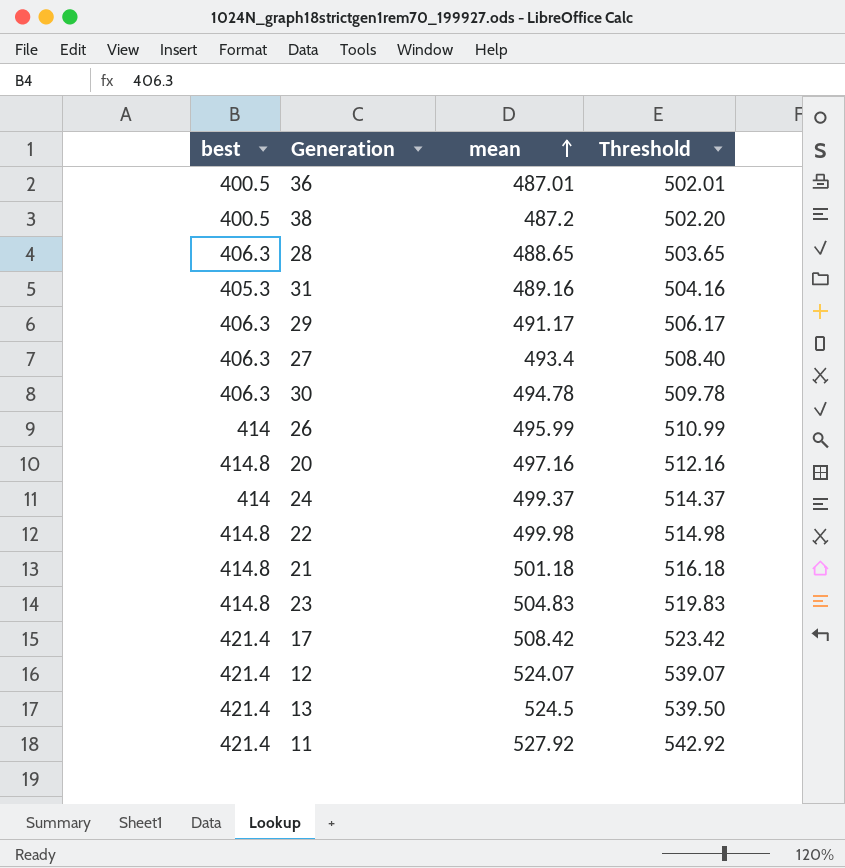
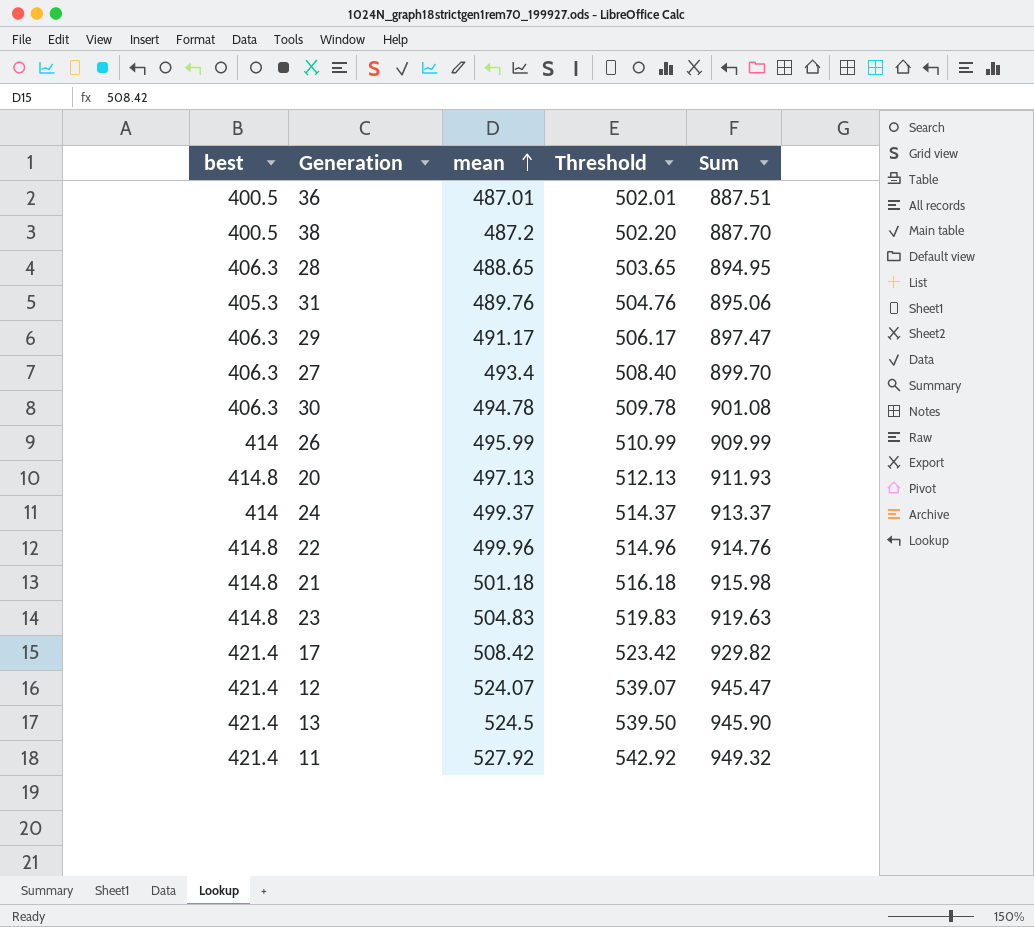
column Sum | formula: none -> [best] + [mean]
31 | mean: 489.16 -> 489.76
31 | Threshold: 504.16 -> 504.76
20 | mean: 497.16 -> 497.13
20 | Threshold: 512.16 -> 512.13
22 | mean: 499.98 -> 499.96
22 | Threshold: 514.98 -> 514.96

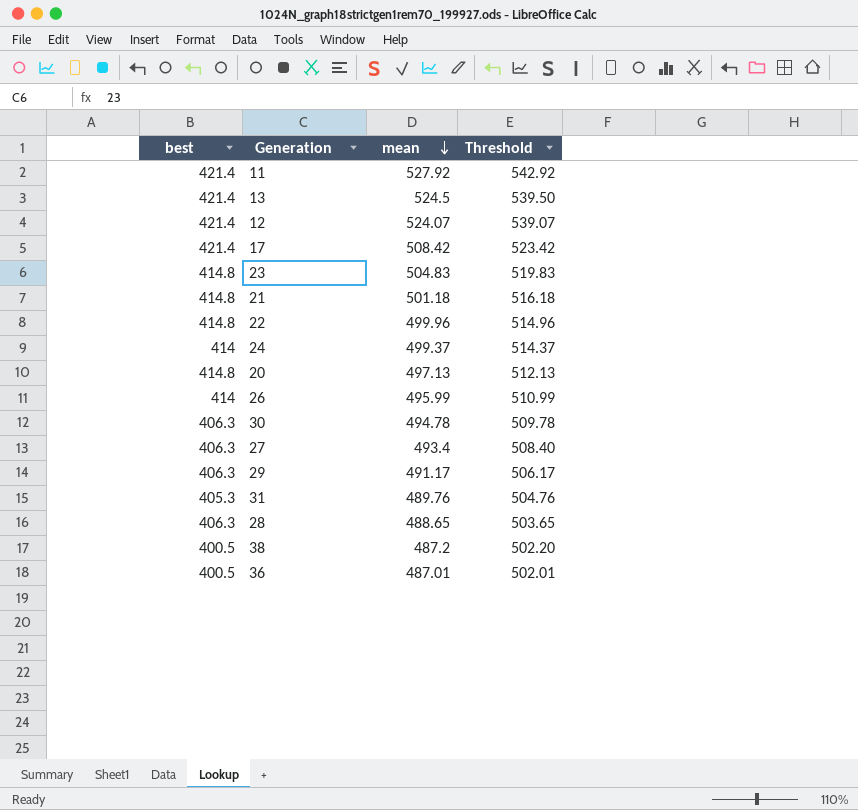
row order: mean ascending -> mean descending
column Sum | formula: [best] + [mean] -> none

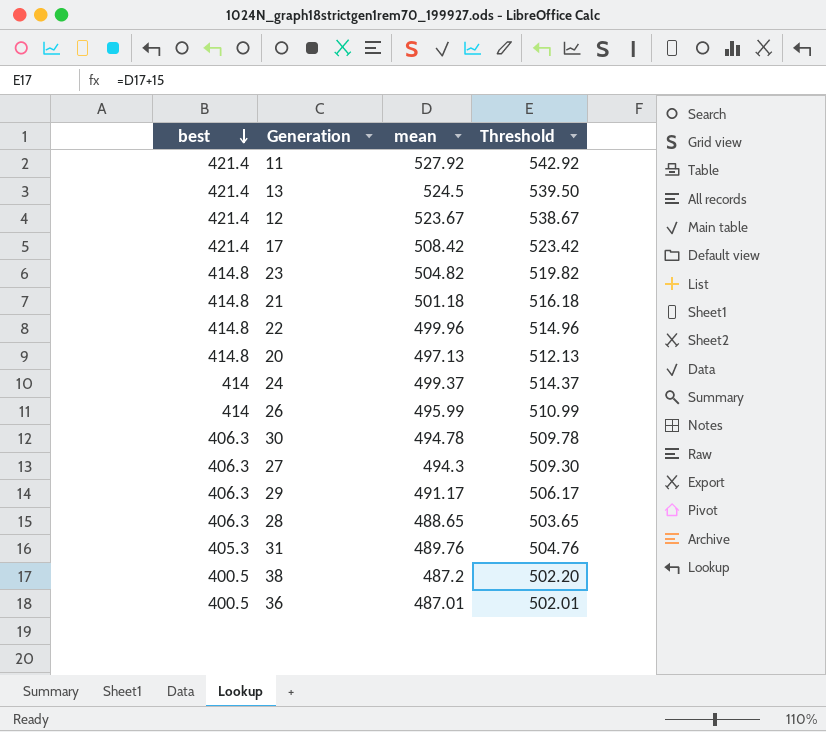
row order: mean descending -> best descending
12 | mean: 524.07 -> 523.67
12 | Threshold: 539.07 -> 538.67
23 | mean: 504.83 -> 504.82
23 | Threshold: 519.83 -> 519.82
27 | mean: 493.4 -> 494.3
27 | Threshold: 508.40 -> 509.30

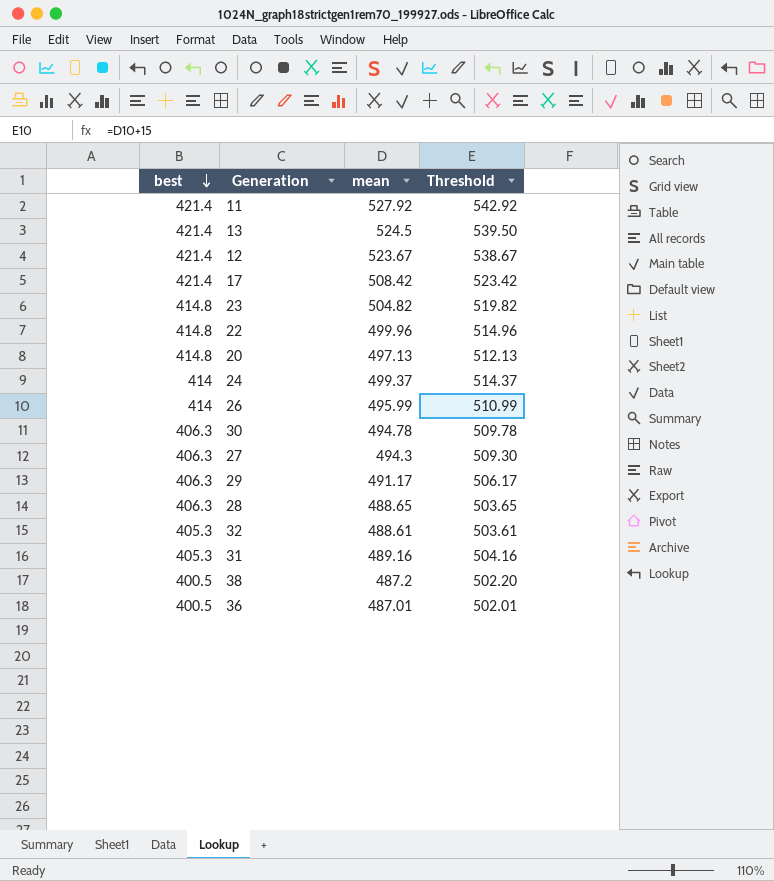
row 21: 414.8 | 501.18 | 516.18 -> none
row 32: none -> 405.3 | 488.61 | 503.61
31 | mean: 489.76 -> 489.16
31 | Threshold: 504.76 -> 504.16

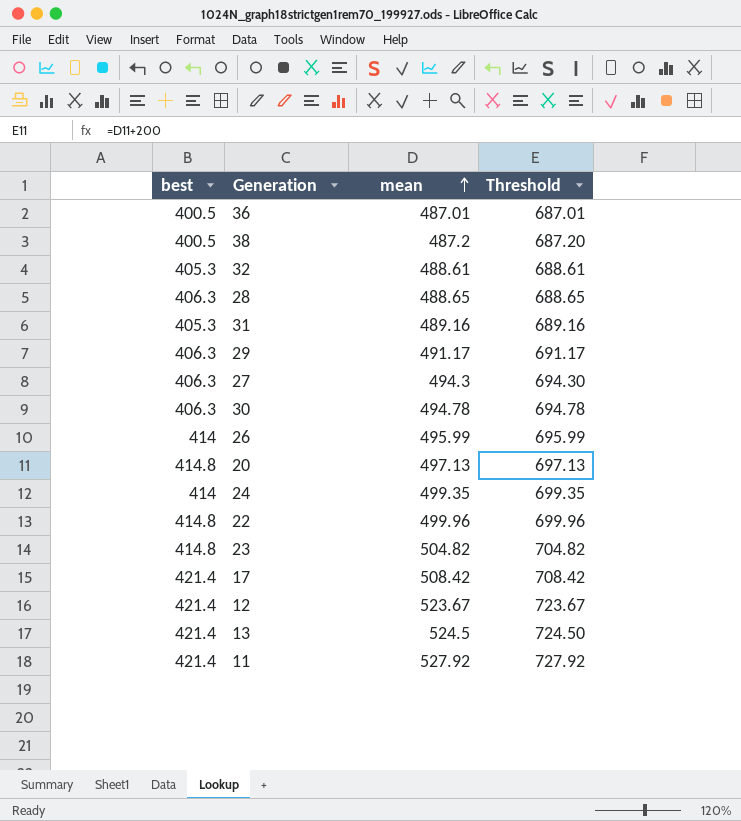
row order: best descending -> mean ascending
column Threshold | formula: [mean] + 15 -> [mean] + 200
24 | mean: 499.37 -> 499.35

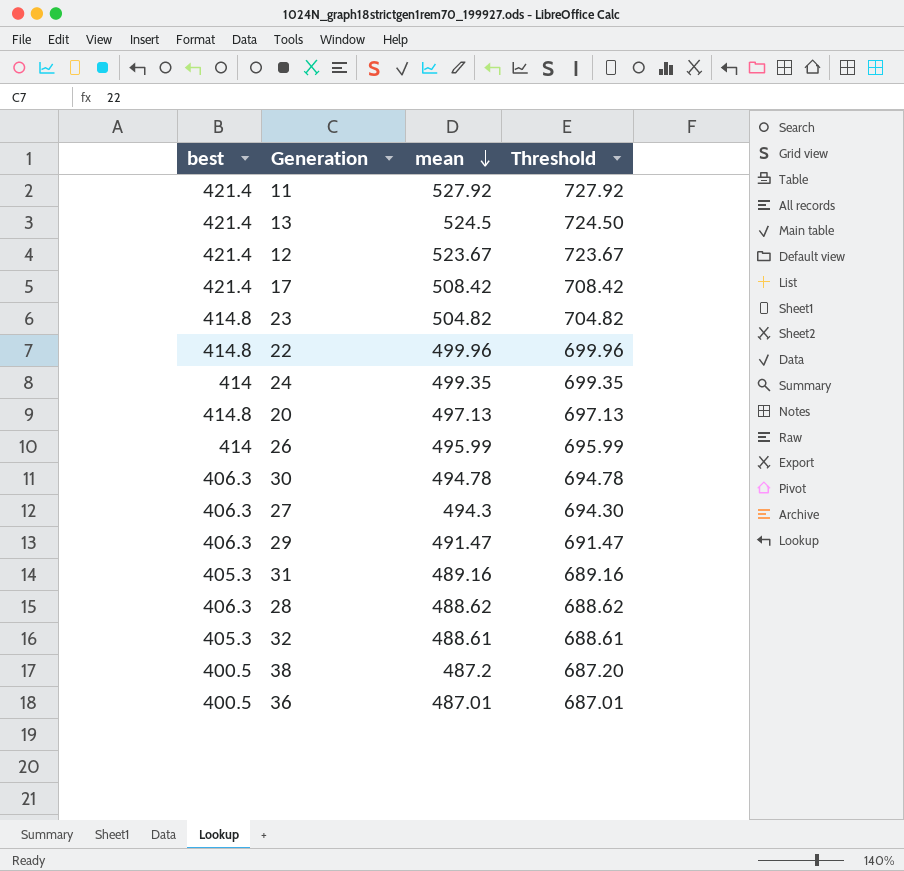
row order: mean ascending -> mean descending
29 | mean: 491.17 -> 491.47
29 | Threshold: 691.17 -> 691.47
28 | mean: 488.65 -> 488.62
28 | Threshold: 688.65 -> 688.62

